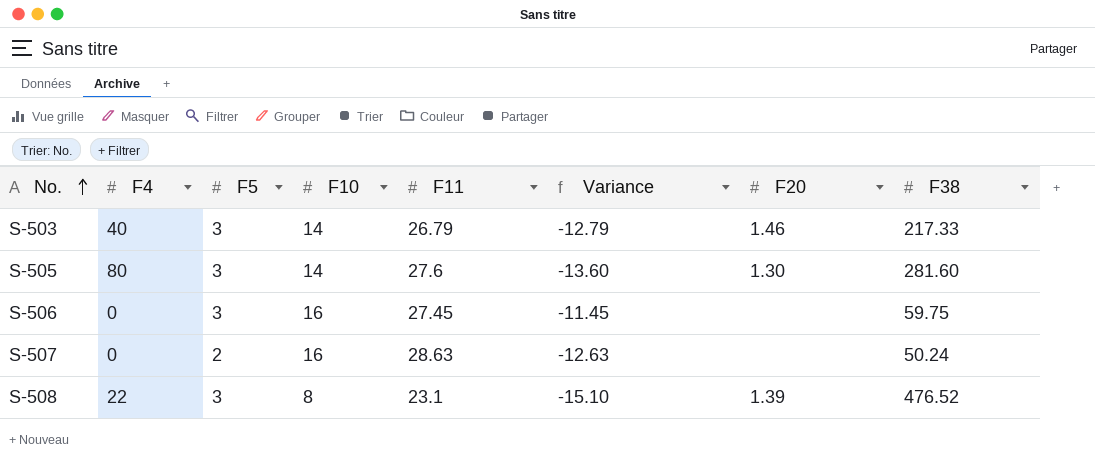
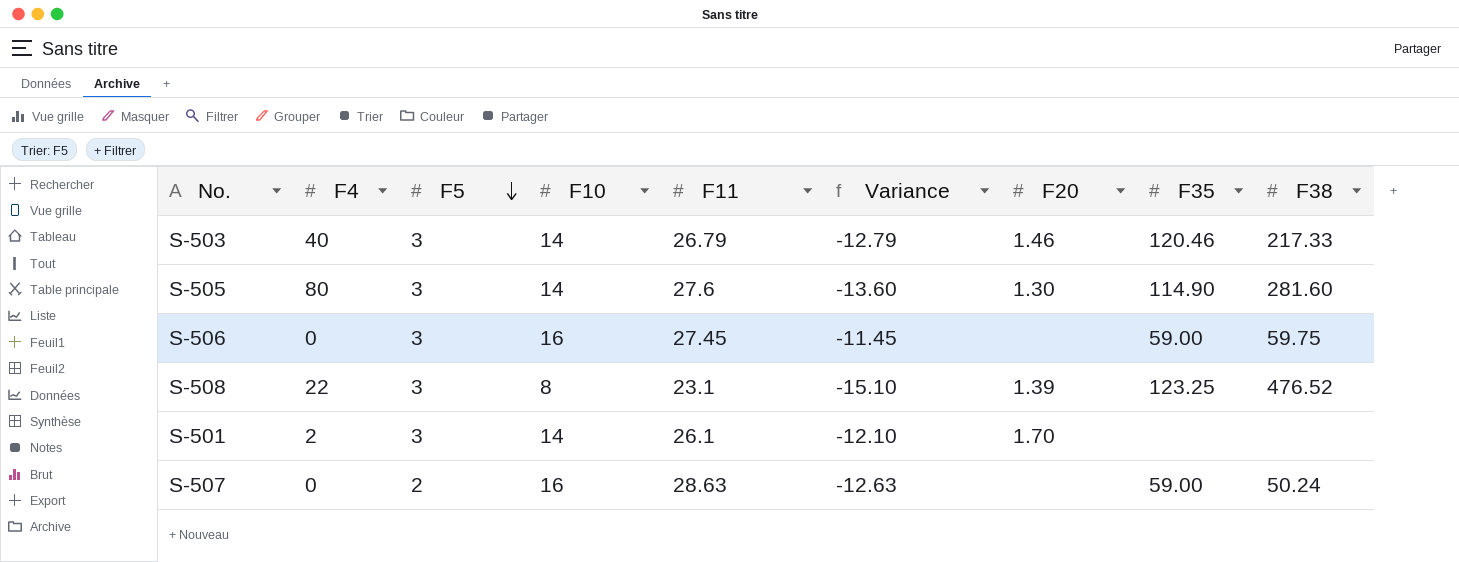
row order: No. ascending -> F5 descending
column F35 | position: none -> 8
row S-501: none -> 2 | 3 | 14 | 26.1 | -12.10 | 1.70 | none | none

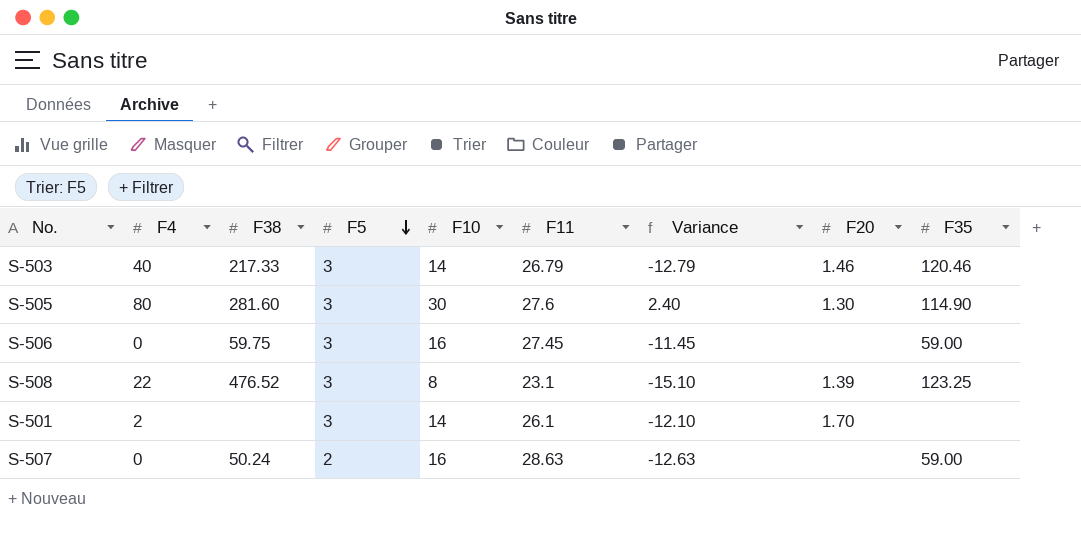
column F38 | position: 9 -> 3
S-505 | F10: 14 -> 30
S-505 | Variance: -13.60 -> 2.40

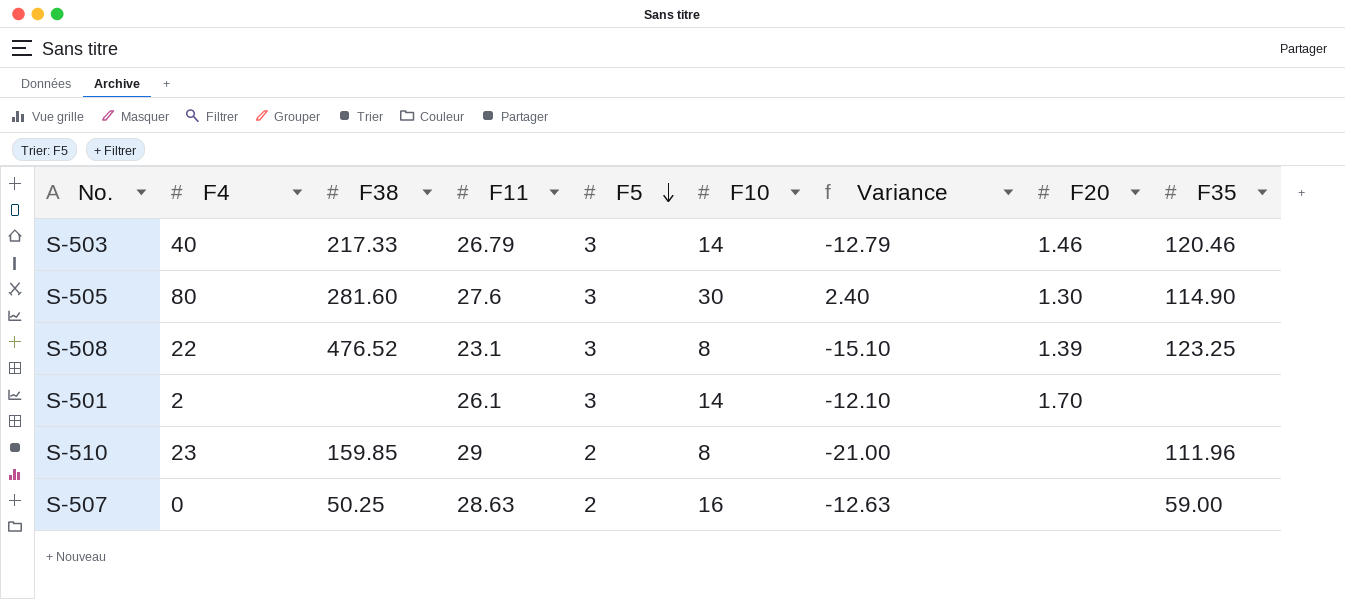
column F11 | position: 6 -> 4
row S-506: 0 | 59.75 | 3 | 16 | 27.45 | -11.45 | none | 59.00 -> none
row S-510: none -> 23 | 159.85 | 29 | 2 | 8 | -21.00 | none | 111.96
S-507 | F38: 50.24 -> 50.25

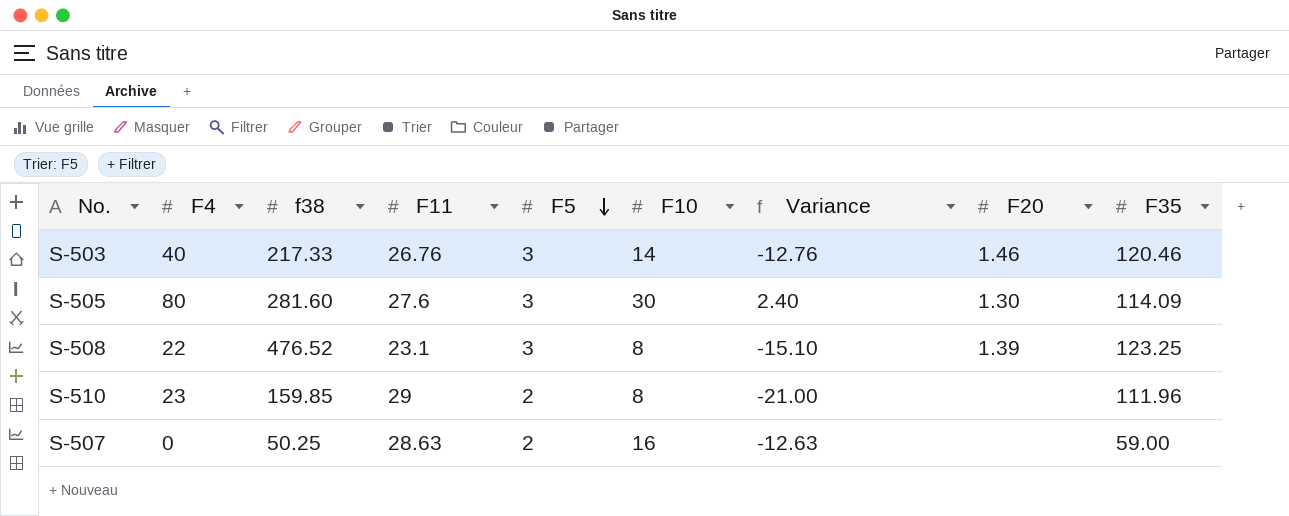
column name: F38 -> f38
row S-501: 2 | none | 26.1 | 3 | 14 | -12.10 | 1.70 | none -> none
S-503 | F11: 26.79 -> 26.76
S-503 | Variance: -12.79 -> -12.76
S-505 | F35: 114.90 -> 114.09

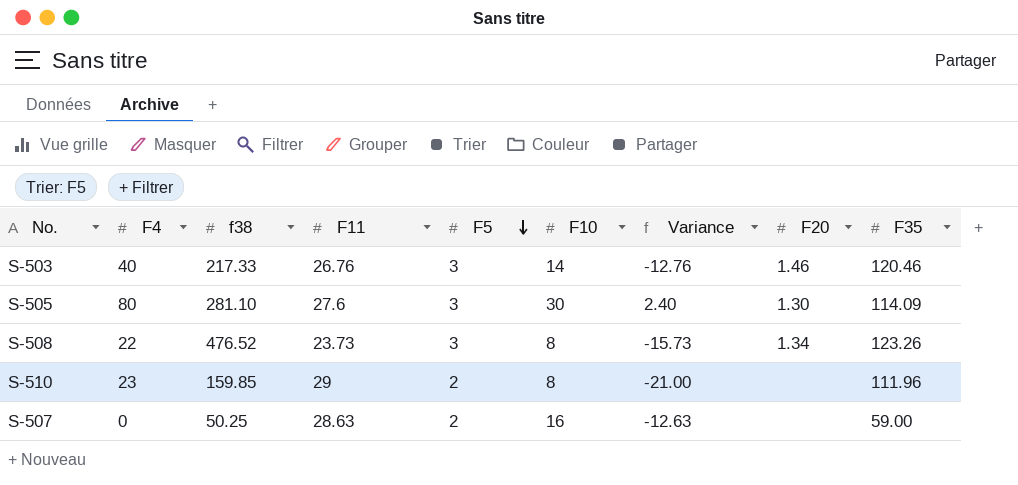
S-505 | f38: 281.60 -> 281.10
S-508 | F11: 23.1 -> 23.73
S-508 | Variance: -15.10 -> -15.73
S-508 | F20: 1.39 -> 1.34
S-508 | F35: 123.25 -> 123.26

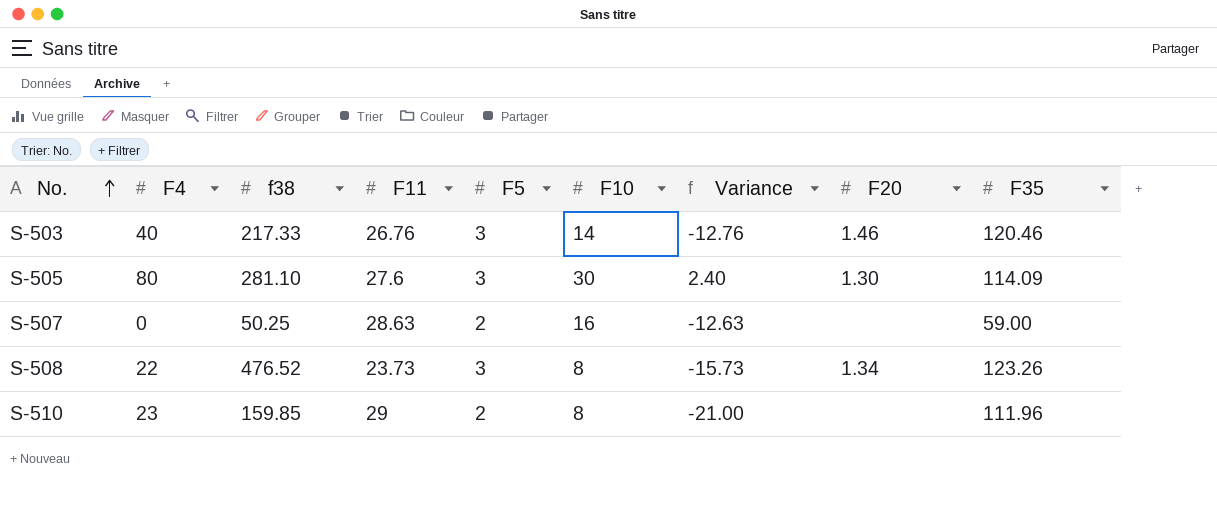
row order: F5 descending -> No. ascending

